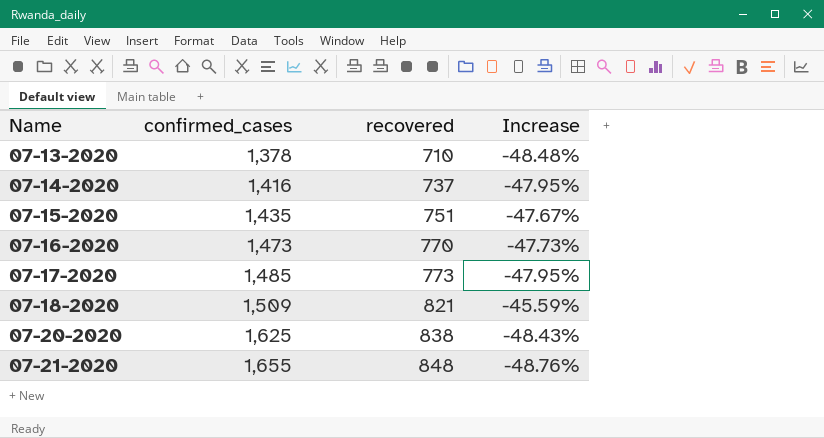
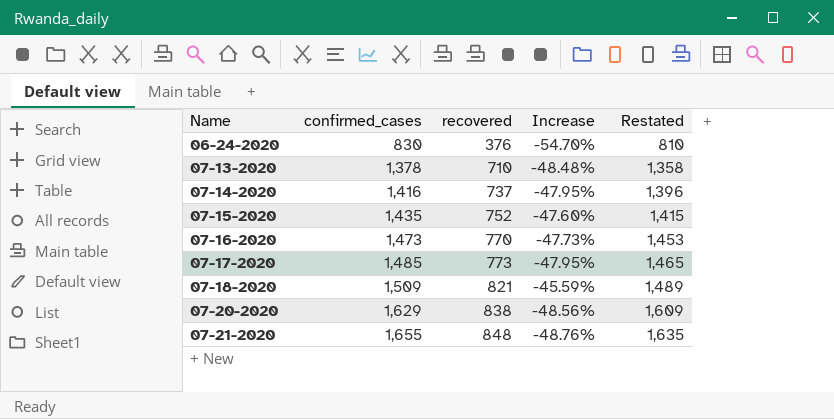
column Restated | formula: none -> [confirmed_cases] - 20
row 06-24-2020: none -> 830 | 376 | -54.70% | 810
07-15-2020 | recovered: 751 -> 752
07-15-2020 | Increase: -47.67% -> -47.60%
07-20-2020 | confirmed_cases: 1,625 -> 1,629
07-20-2020 | Increase: -48.43% -> -48.56%

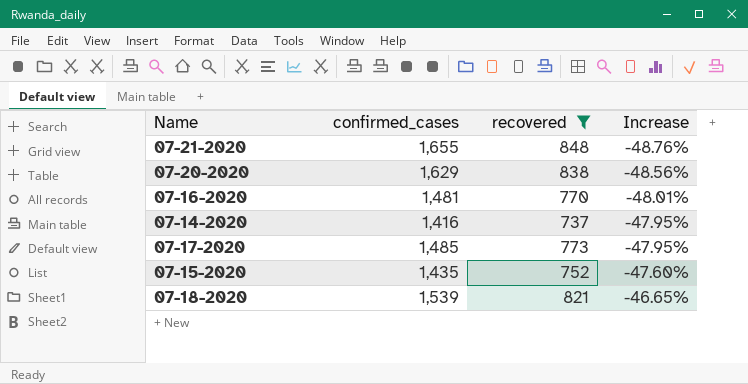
filter: none -> recovered >= 737
row order: Name ascending -> Increase ascending
column Restated | formula: [confirmed_cases] - 20 -> none
07-16-2020 | confirmed_cases: 1,473 -> 1,481
07-16-2020 | Increase: -47.73% -> -48.01%
07-18-2020 | confirmed_cases: 1,509 -> 1,539
07-18-2020 | Increase: -45.59% -> -46.65%

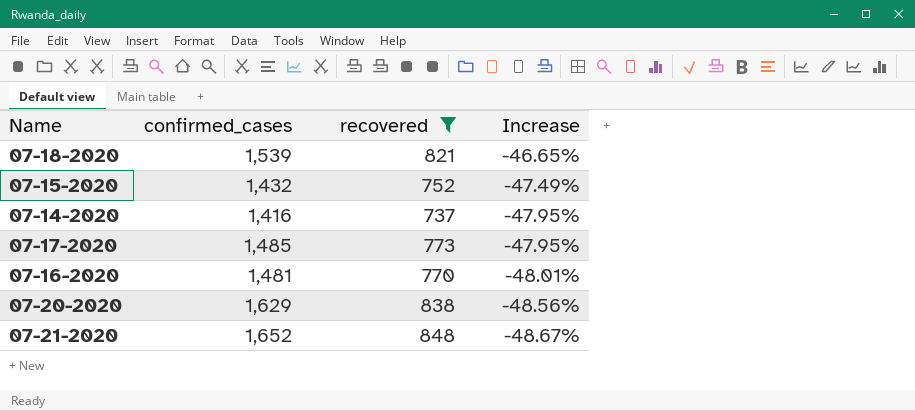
row order: Increase ascending -> Increase descending
07-15-2020 | confirmed_cases: 1,435 -> 1,432
07-15-2020 | Increase: -47.60% -> -47.49%
07-21-2020 | confirmed_cases: 1,655 -> 1,652
07-21-2020 | Increase: -48.76% -> -48.67%

